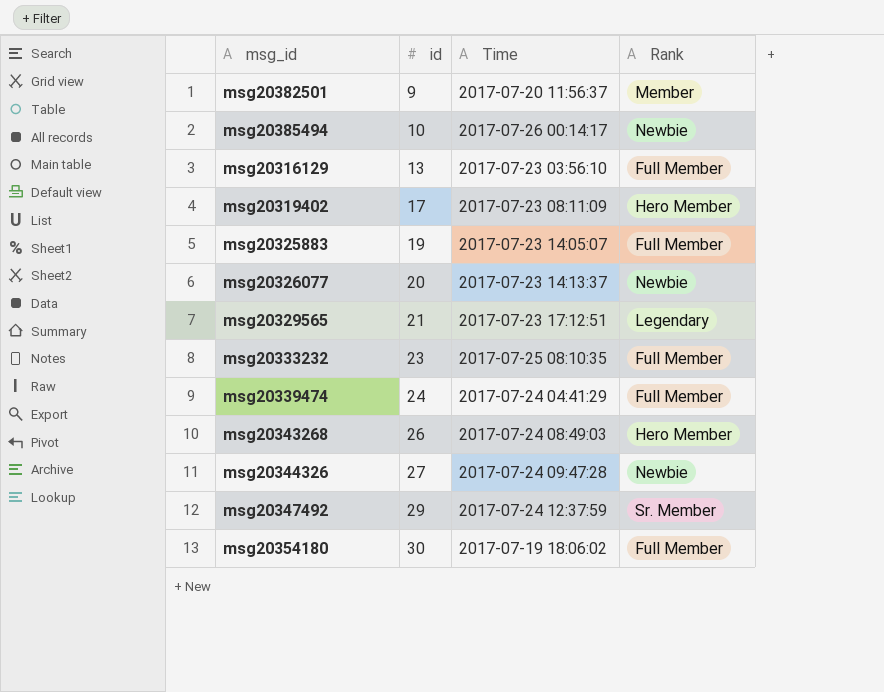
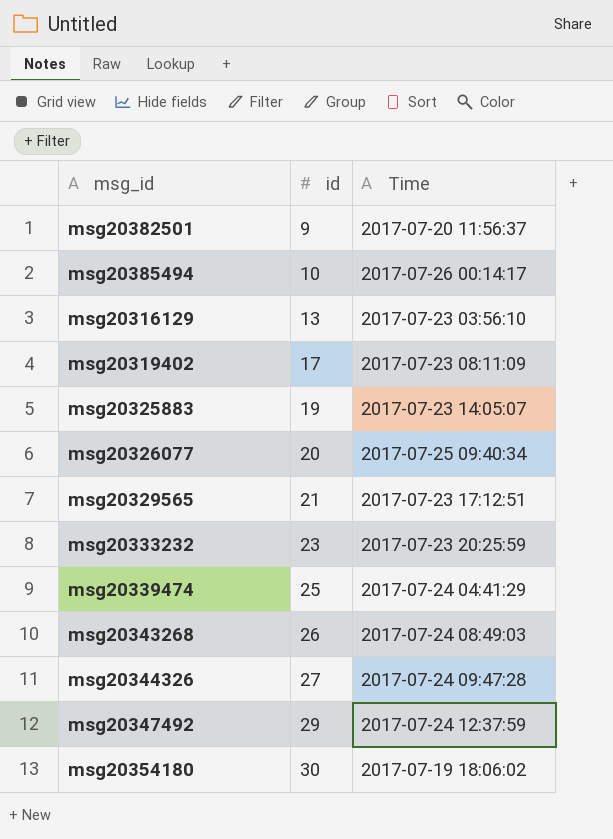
column Rank | position: 4 -> none
msg20326077 | Time: 2017-07-23 14:13:37 -> 2017-07-25 09:40:34
msg20333232 | Time: 2017-07-25 08:10:35 -> 2017-07-23 20:25:59
msg20339474 | id: 24 -> 25

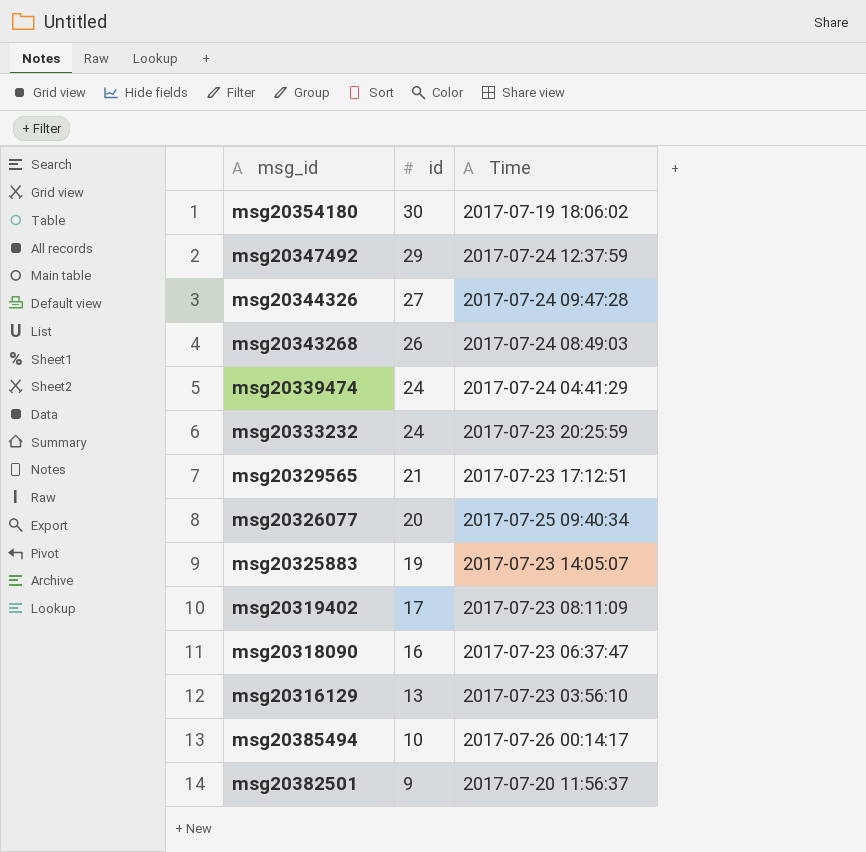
row order: id ascending -> id descending
msg20339474 | id: 25 -> 24
msg20333232 | id: 23 -> 24
row msg20318090: none -> 16 | 2017-07-23 06:37:47

